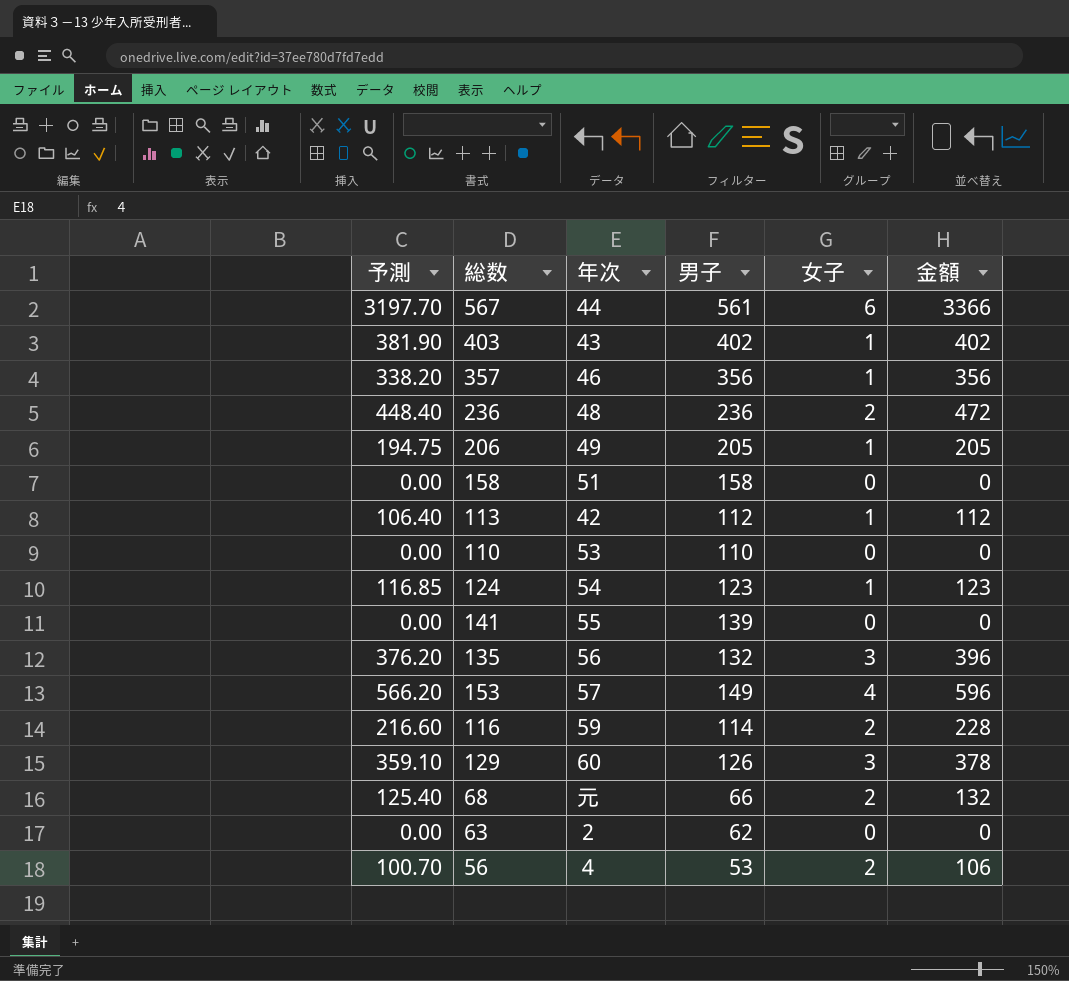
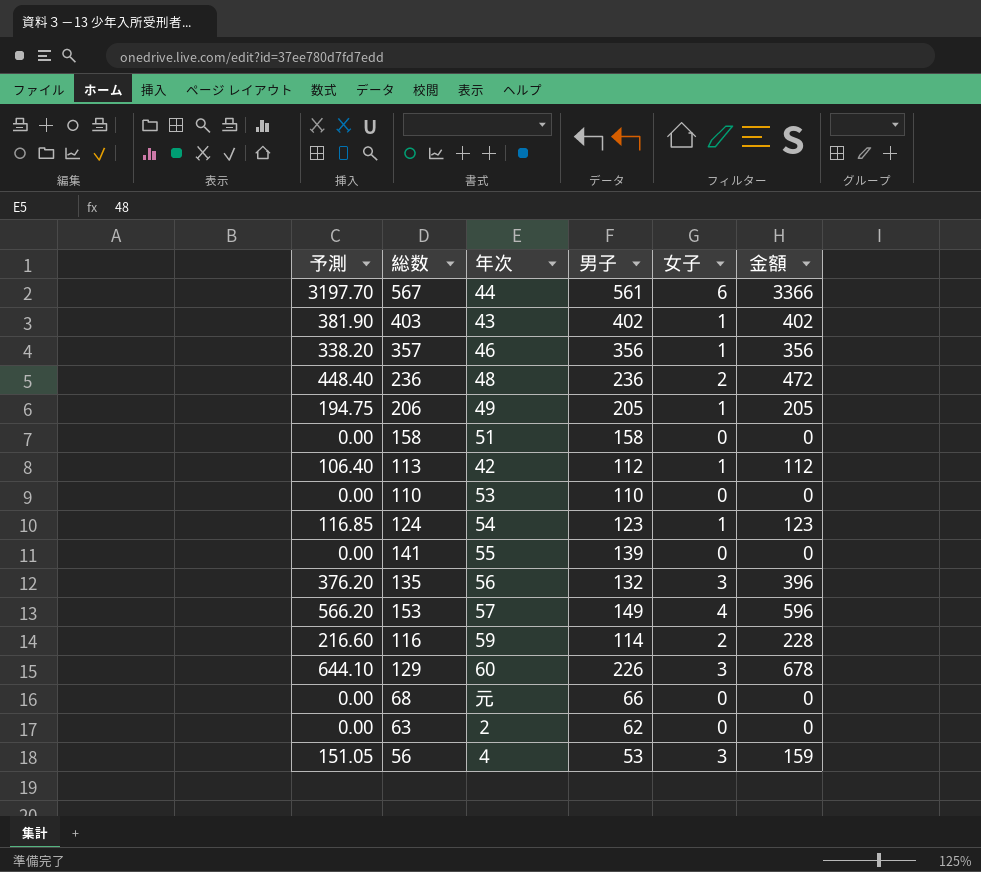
129 | 予測: 359.10 -> 644.10
129 | 男子: 126 -> 226
129 | 金額: 378 -> 678
68 | 予測: 125.40 -> 0.00
68 | 女子: 2 -> 0
68 | 金額: 132 -> 0
56 | 予測: 100.70 -> 151.05
56 | 女子: 2 -> 3
56 | 金額: 106 -> 159

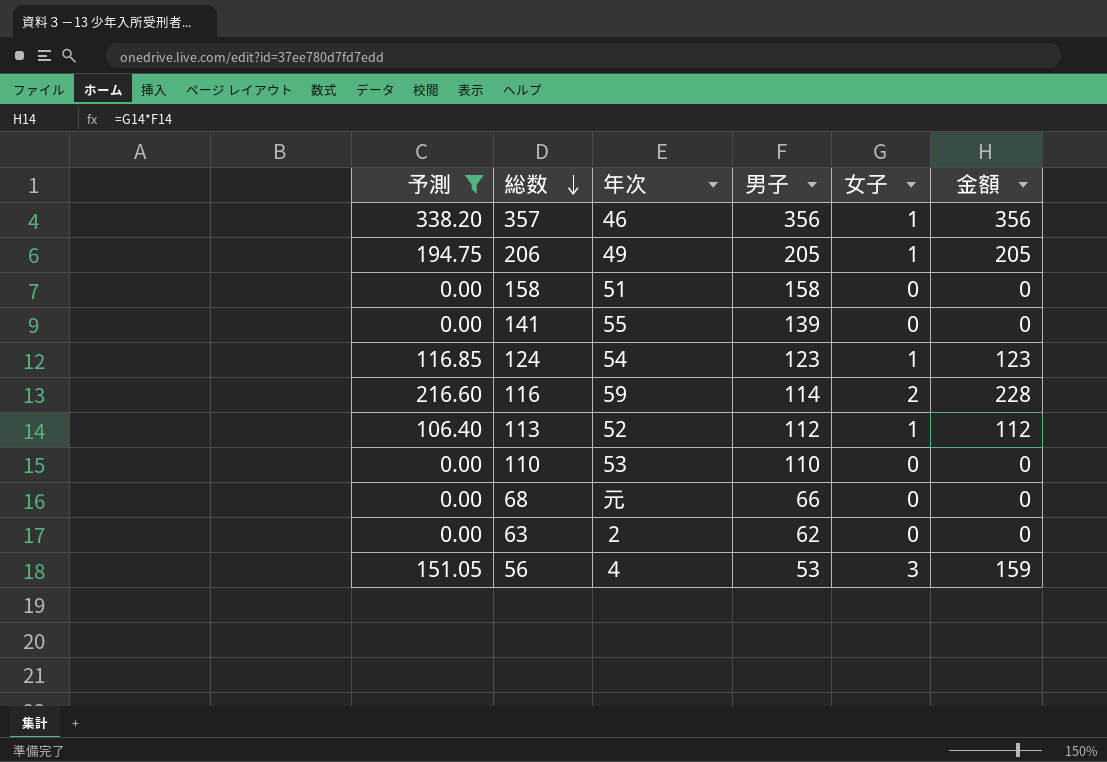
filter: none -> 予測 <= 338.20
row order: none -> 総数 descending
113 | 年次: 42 -> 52

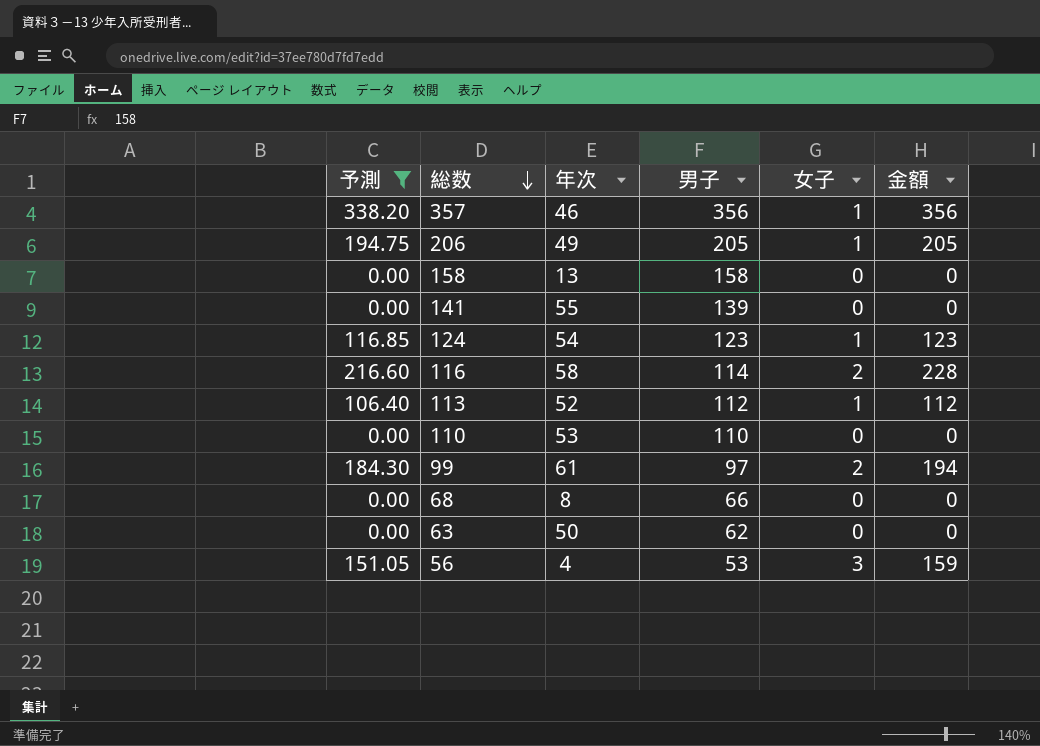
158 | 年次: 51 -> 13
116 | 年次: 59 -> 58
row 99: none -> 184.30 | 61 | 97 | 2 | 194
68 | 年次: 元 -> ８
63 | 年次: ２ -> 50

